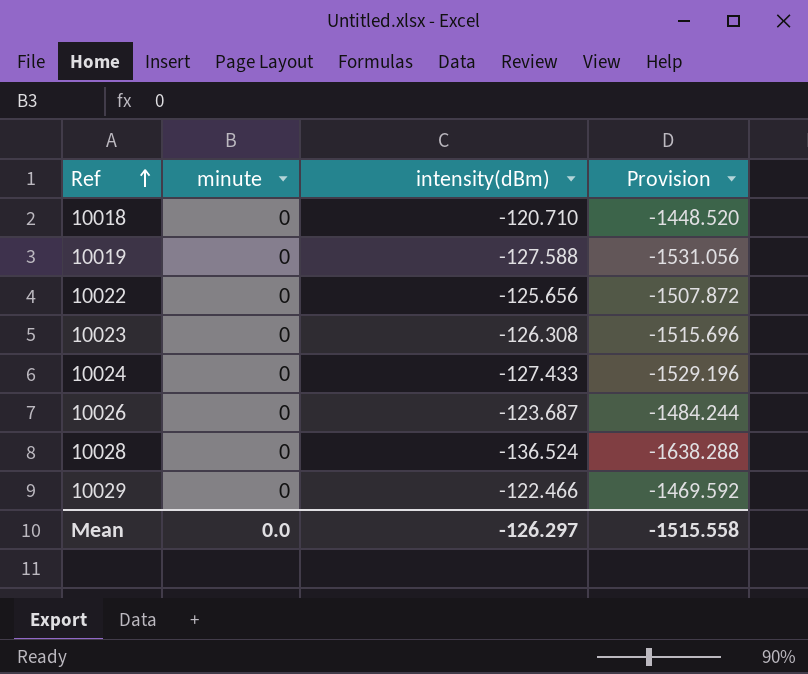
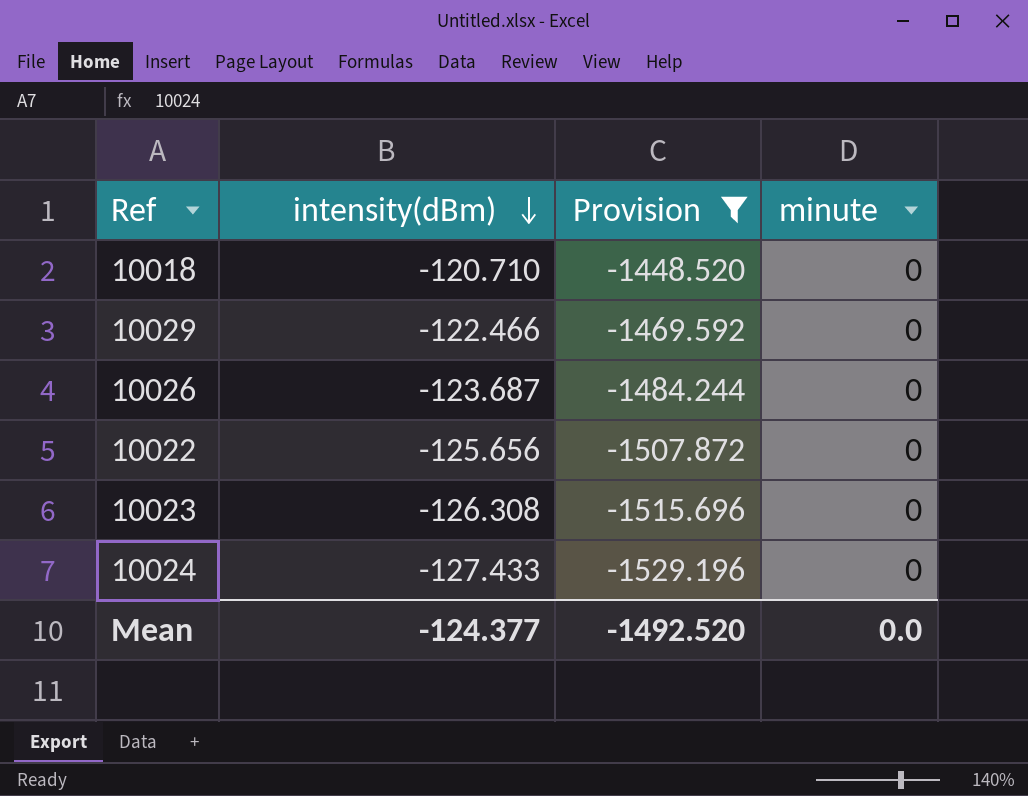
filter: none -> Provision >= -1529.196
row order: Ref ascending -> intensity(dBm) descending
column minute | position: 2 -> 4
Mean | intensity(dBm): -126.297 -> -124.377
Mean | Provision: -1515.558 -> -1492.520

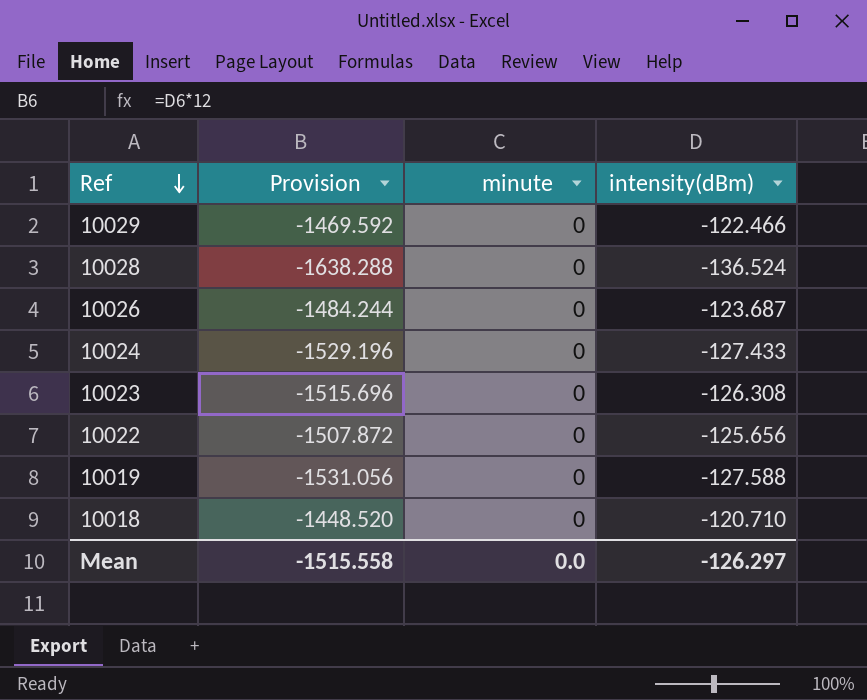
filter: Provision >= -1529.196 -> none
row order: intensity(dBm) descending -> Ref descending
column intensity(dBm) | position: 2 -> 4
Mean | Provision: -1492.520 -> -1515.558
Mean | intensity(dBm): -124.377 -> -126.297

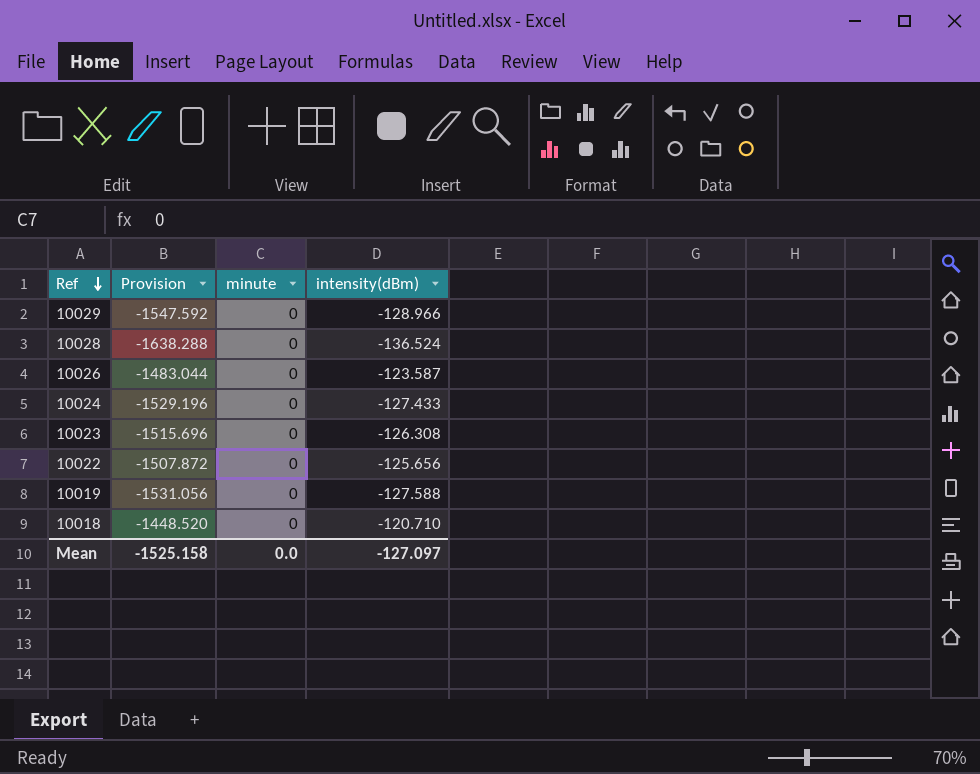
10029 | Provision: -1469.592 -> -1547.592
10029 | intensity(dBm): -122.466 -> -128.966
10026 | Provision: -1484.244 -> -1483.044
10026 | intensity(dBm): -123.687 -> -123.587
Mean | Provision: -1515.558 -> -1525.158
Mean | intensity(dBm): -126.297 -> -127.097

